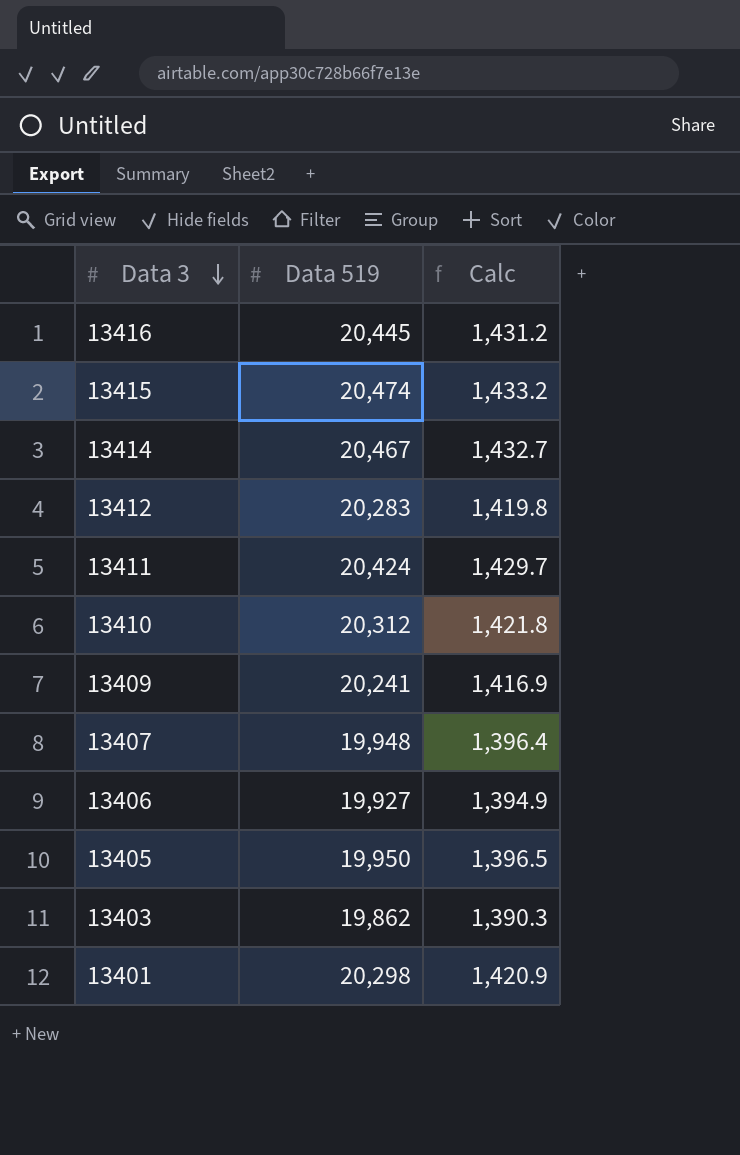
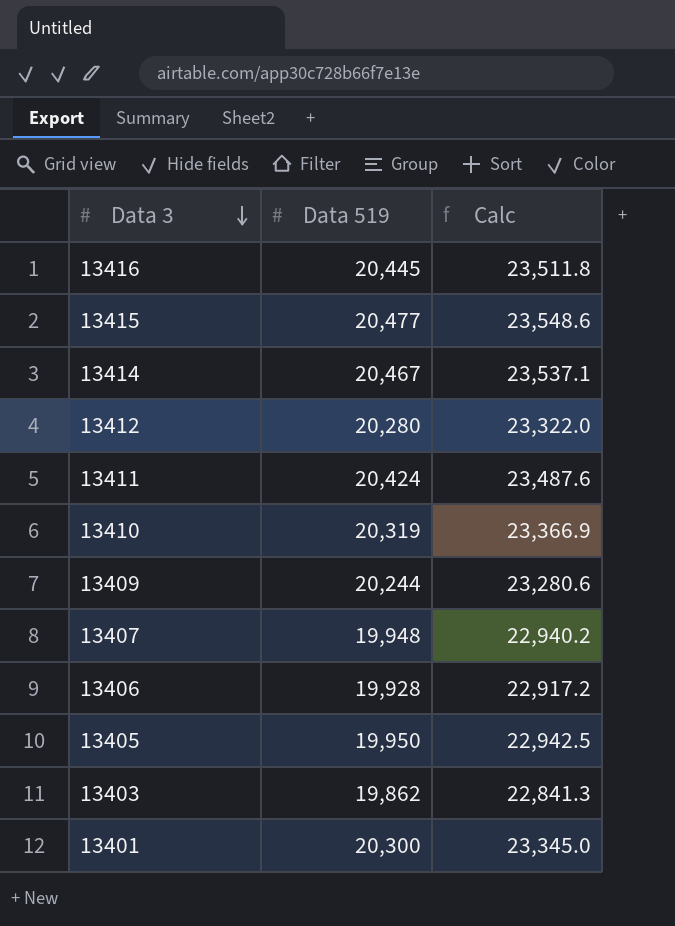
column Calc | formula: [Data 519] * 0.07 -> [Data 519] * 1.15
13415 | Data 519: 20,474 -> 20,477
13412 | Data 519: 20,283 -> 20,280
13410 | Data 519: 20,312 -> 20,319
13409 | Data 519: 20,241 -> 20,244
13406 | Data 519: 19,927 -> 19,928
13401 | Data 519: 20,298 -> 20,300

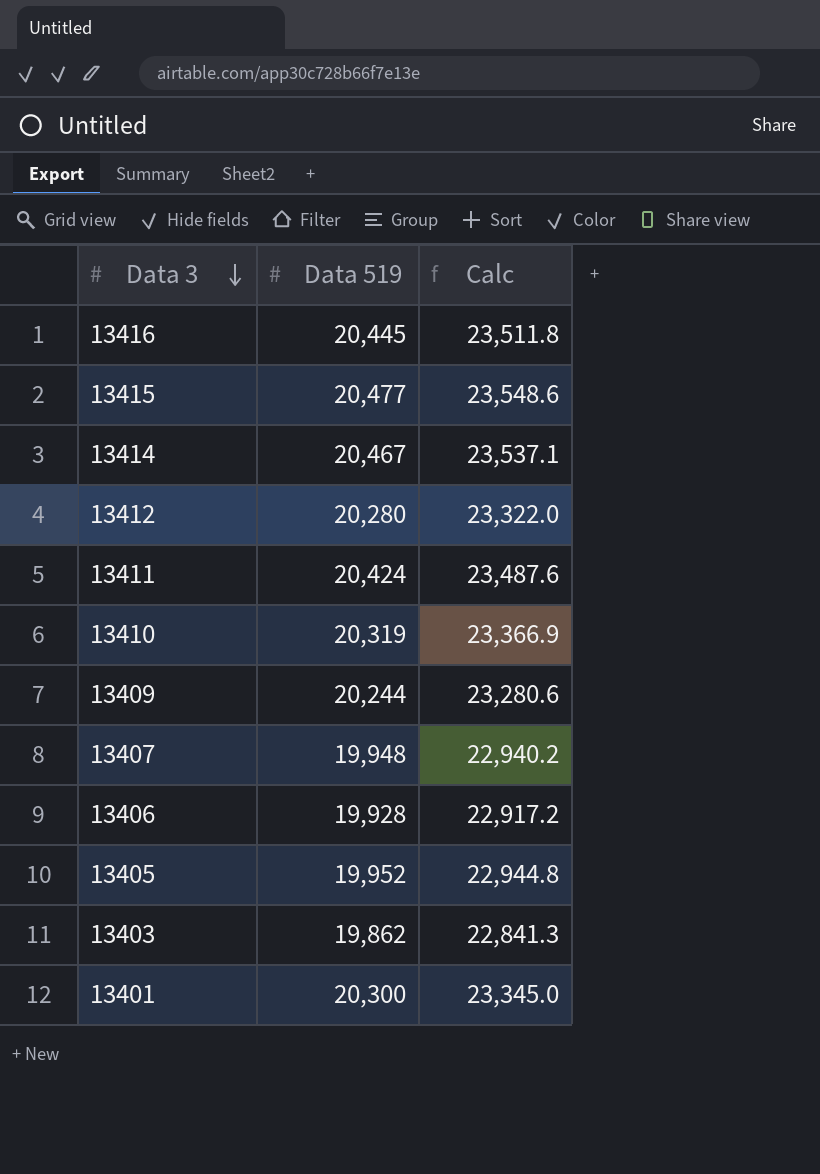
13405 | Data 519: 19,950 -> 19,952
13405 | Calc: 22,942.5 -> 22,944.8

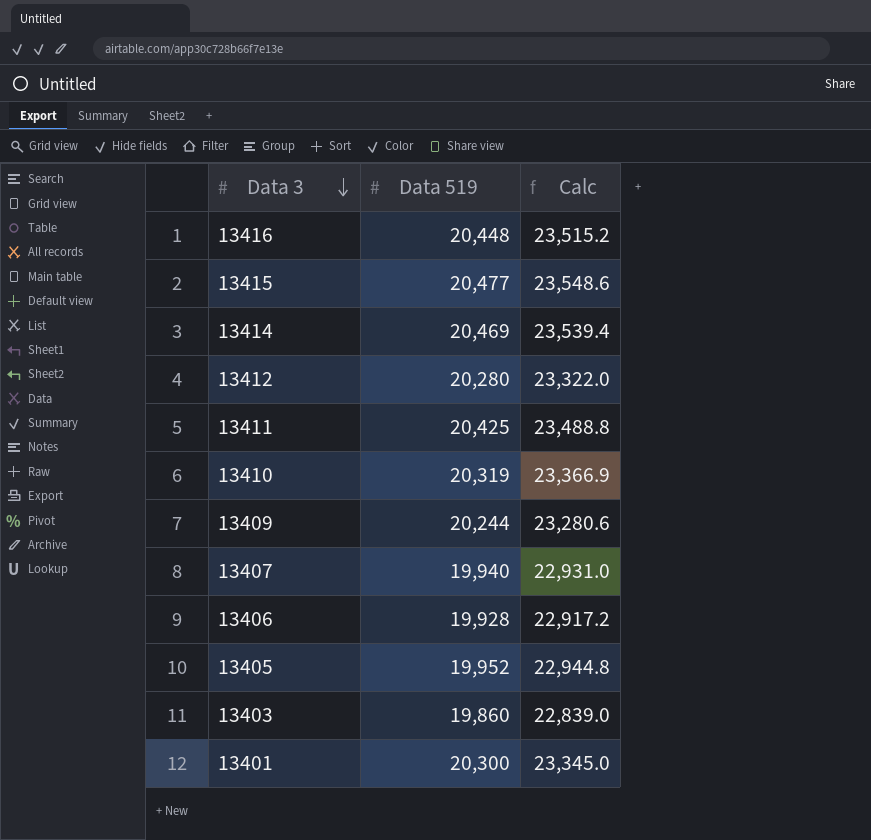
13416 | Data 519: 20,445 -> 20,448
13416 | Calc: 23,511.8 -> 23,515.2
13414 | Data 519: 20,467 -> 20,469
13414 | Calc: 23,537.1 -> 23,539.4
13411 | Data 519: 20,424 -> 20,425
13411 | Calc: 23,487.6 -> 23,488.8
13407 | Data 519: 19,948 -> 19,940
13407 | Calc: 22,940.2 -> 22,931.0
13403 | Data 519: 19,862 -> 19,860
13403 | Calc: 22,841.3 -> 22,839.0

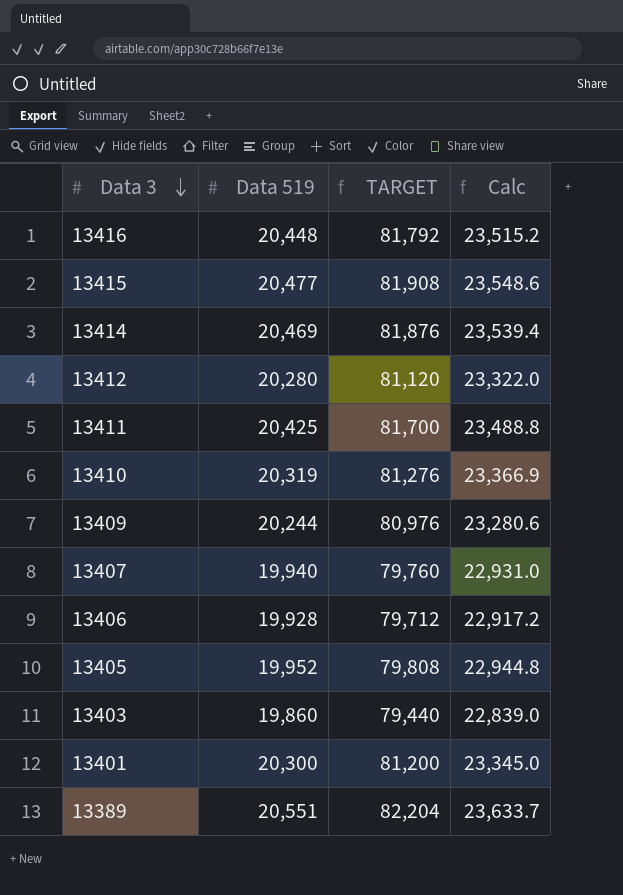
column TARGET | formula: none -> [Data 519] * 4
row 13389: none -> 20,551 | 82,204 | 23,633.7

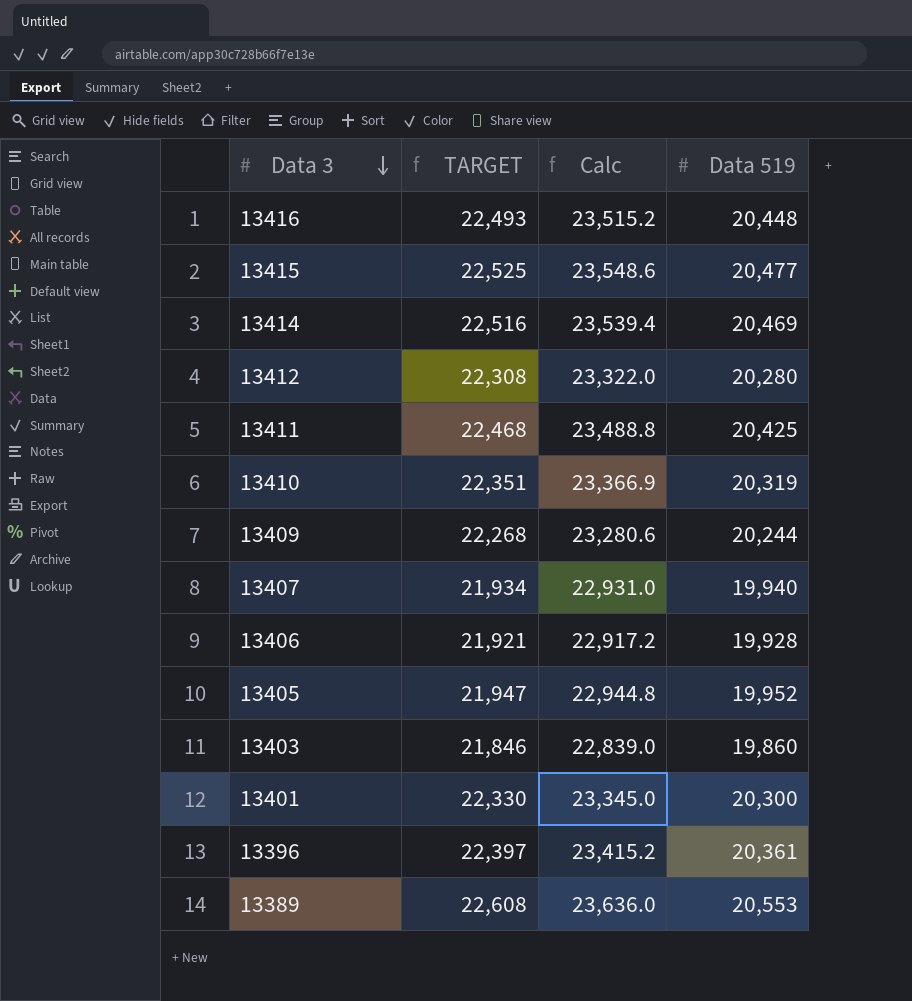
column TARGET | formula: [Data 519] * 4 -> [Data 519] * 1.1
column Data 519 | position: 2 -> 4
row 13396: none -> 22,397 | 23,415.2 | 20,361
13389 | Calc: 23,633.7 -> 23,636.0
13389 | Data 519: 20,551 -> 20,553

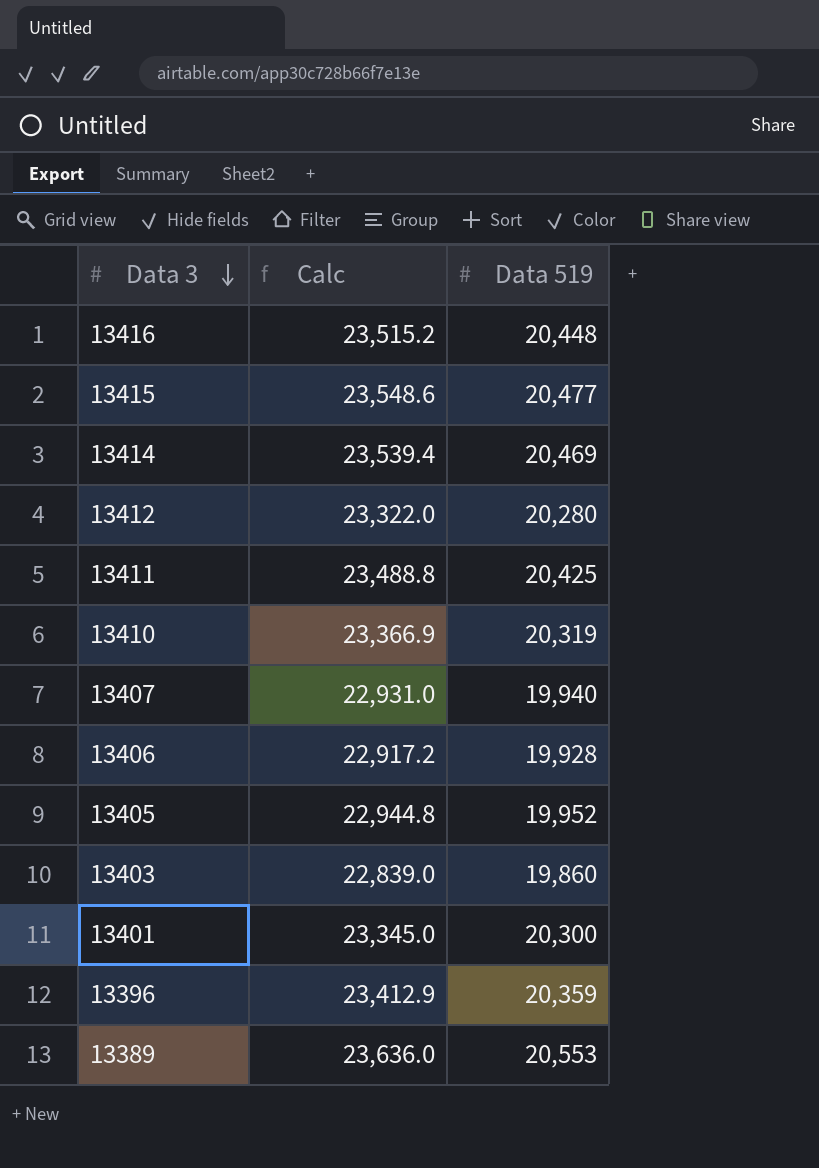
column TARGET | formula: [Data 519] * 1.1 -> none
row 13409: 22,268 | 23,280.6 | 20,244 -> none
13396 | Calc: 23,415.2 -> 23,412.9
13396 | Data 519: 20,361 -> 20,359

